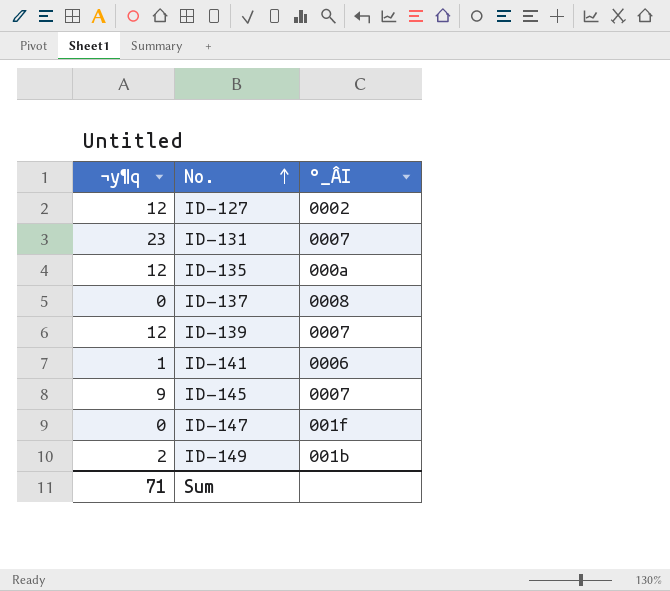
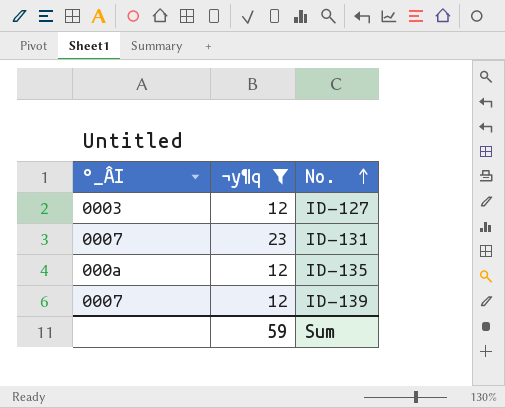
filter: none -> ¬y¶q >= 12
column °_ÂI | position: 3 -> 1
ID-127 | °_ÂI: 0002 -> 0003
Sum | ¬y¶q: 71 -> 59

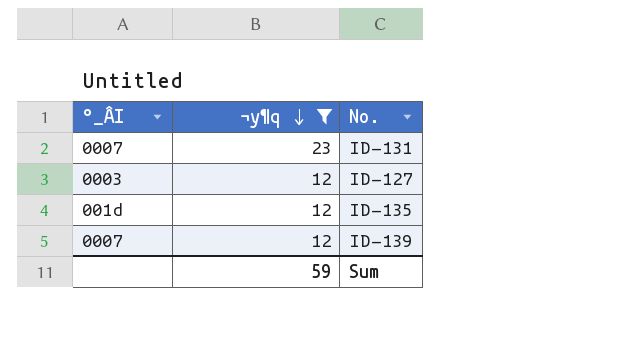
row order: No. ascending -> ¬y¶q descending
ID-135 | °_ÂI: 000a -> 001d

